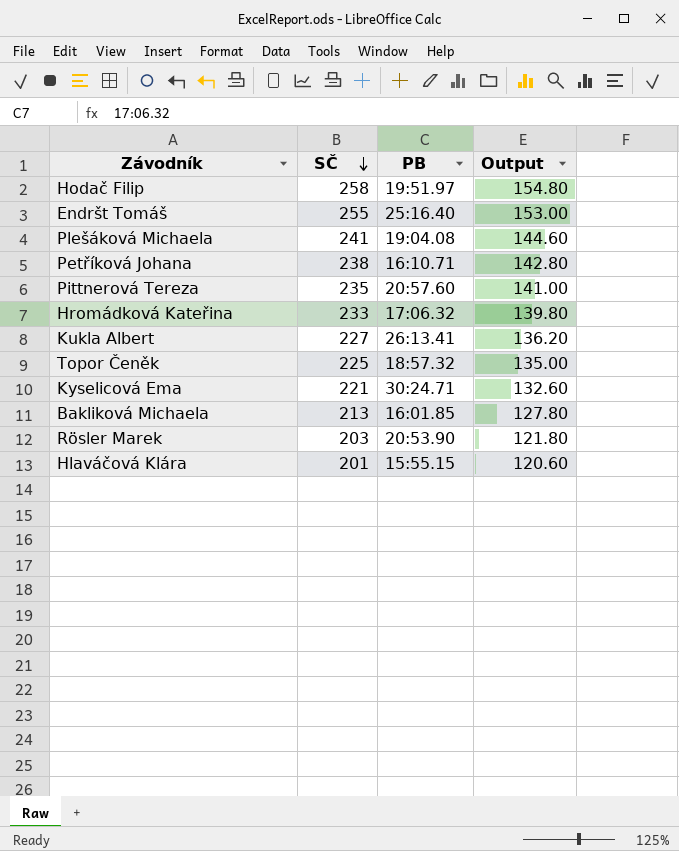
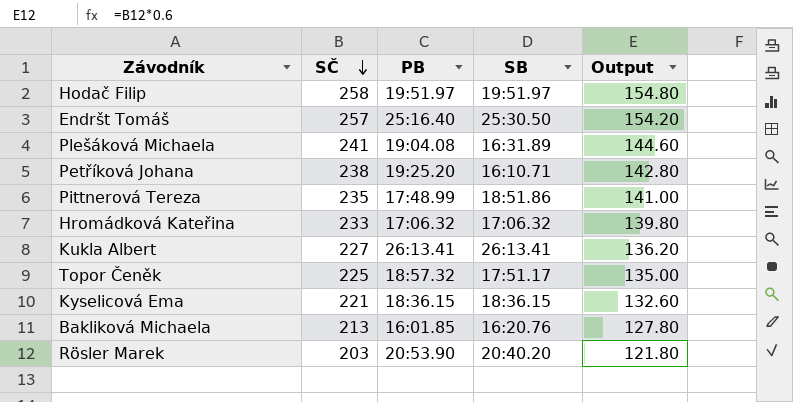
column SB | position: none -> 4
row Hlaváčová Klára: 201 | 15:55.15 | 120.60 -> none
Endršt Tomáš | SČ: 255 -> 257
Endršt Tomáš | Output: 153.00 -> 154.20
Petříková Johana | PB: 16:10.71 -> 19:25.20
Pittnerová Tereza | PB: 20:57.60 -> 17:48.99
Kyselicová Ema | PB: 30:24.71 -> 18:36.15

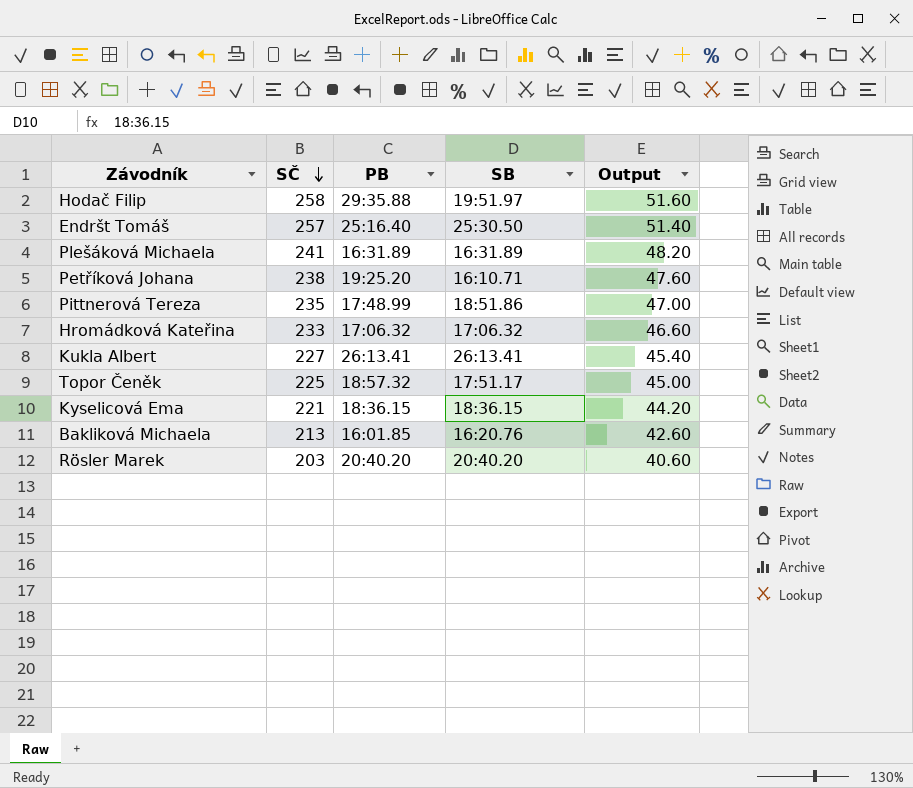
column Output | formula: [SČ] * 0.6 -> [SČ] * 0.2
Hodač Filip | PB: 19:51.97 -> 29:35.88
Plešáková Michaela | PB: 19:04.08 -> 16:31.89
Rösler Marek | PB: 20:53.90 -> 20:40.20

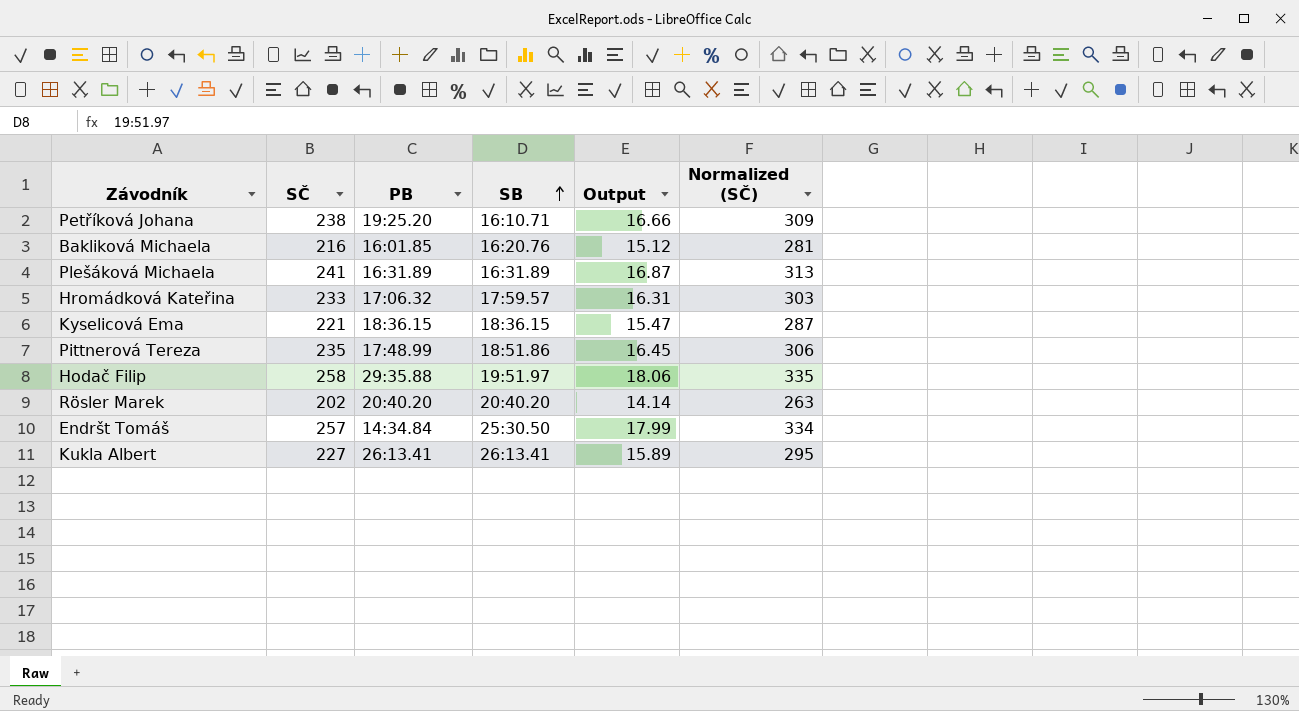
row order: SČ descending -> SB ascending
column Output | formula: [SČ] * 0.2 -> [SČ] * 0.07
column Normalized (SČ) | formula: none -> [SČ] * 1.3
row Topor Čeněk: 225 | 18:57.32 | 17:51.17 | 45.00 -> none
Bakliková Michaela | SČ: 213 -> 216
Hromádková Kateřina | SB: 17:06.32 -> 17:59.57
Rösler Marek | SČ: 203 -> 202
Endršt Tomáš | PB: 25:16.40 -> 14:34.84

